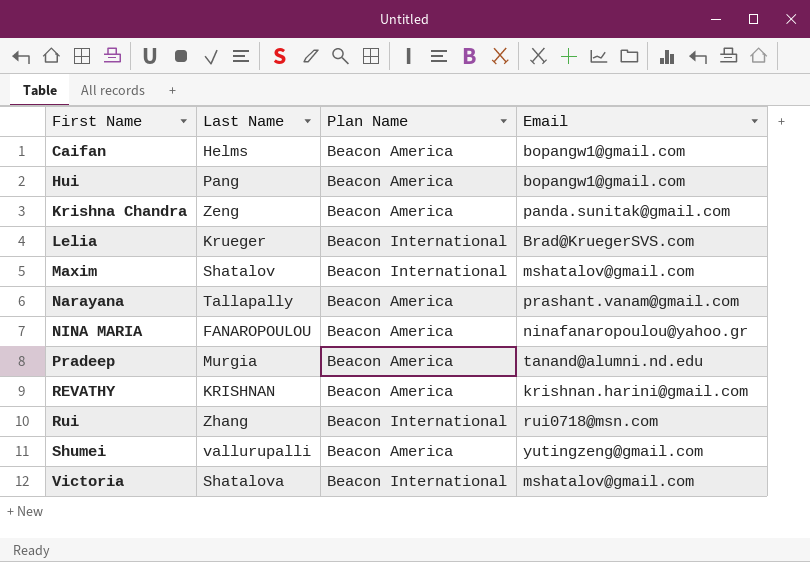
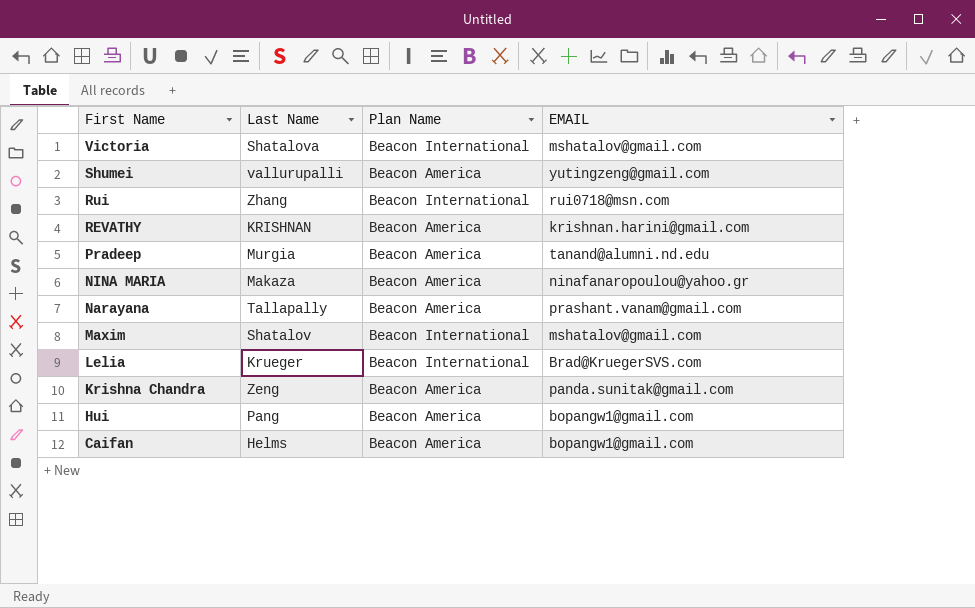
row order: First Name ascending -> First Name descending
column name: Email -> EMAIL
NINA MARIA | Last Name: FANAROPOULOU -> Makaza

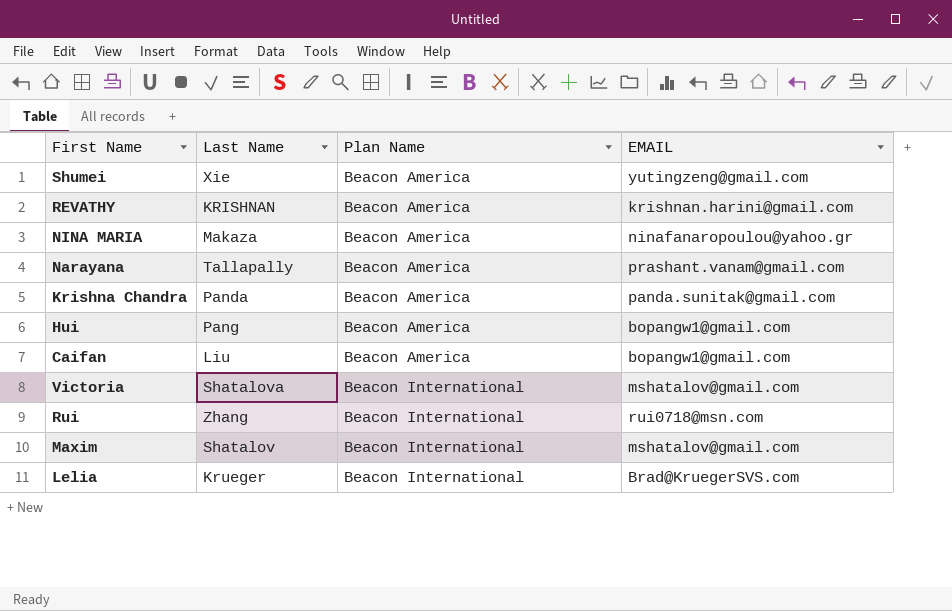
row order: First Name descending -> Plan Name ascending
row Pradeep: Murgia | Beacon America | tanand@alumni.nd.edu -> none
Shumei | Last Name: vallurupalli -> Xie
Krishna Chandra | Last Name: Zeng -> Panda
Caifan | Last Name: Helms -> Liu

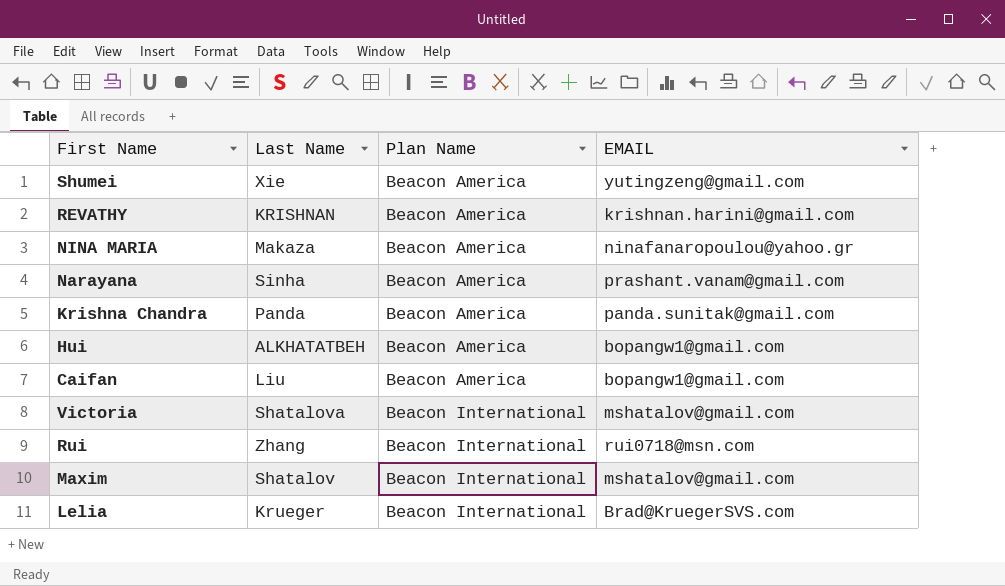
Narayana | Last Name: Tallapally -> Sinha
Hui | Last Name: Pang -> ALKHATATBEH

